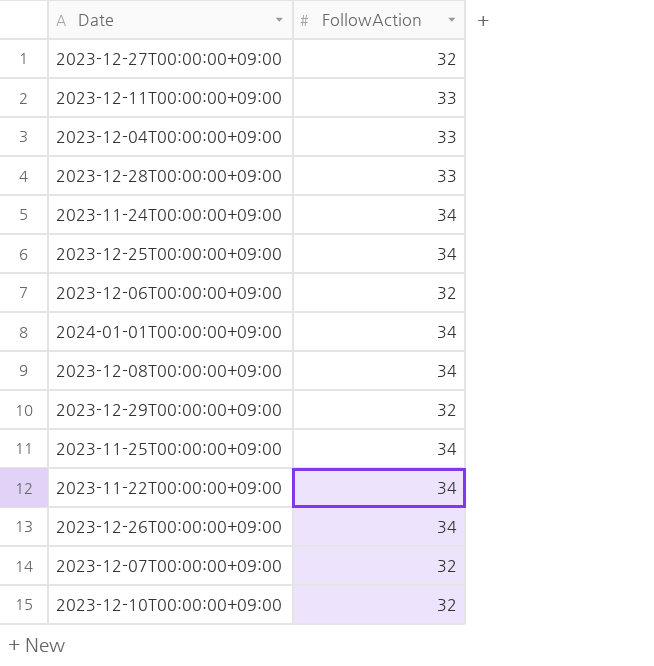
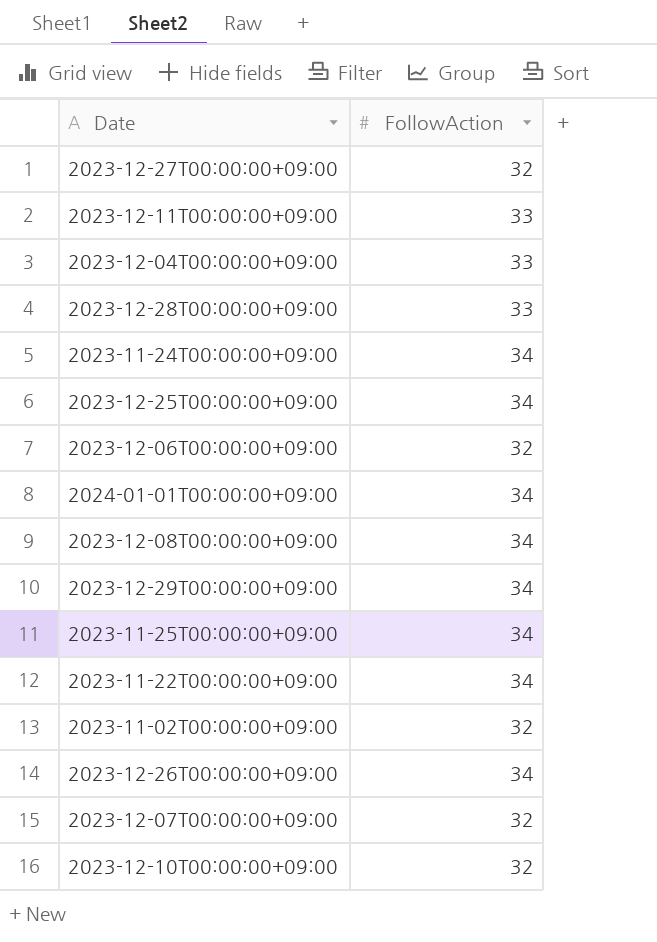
2023-12-29T00:00:00+09:00 | FollowAction: 32 -> 34
row 2023-11-02T00:00:00+09:00: none -> 32

